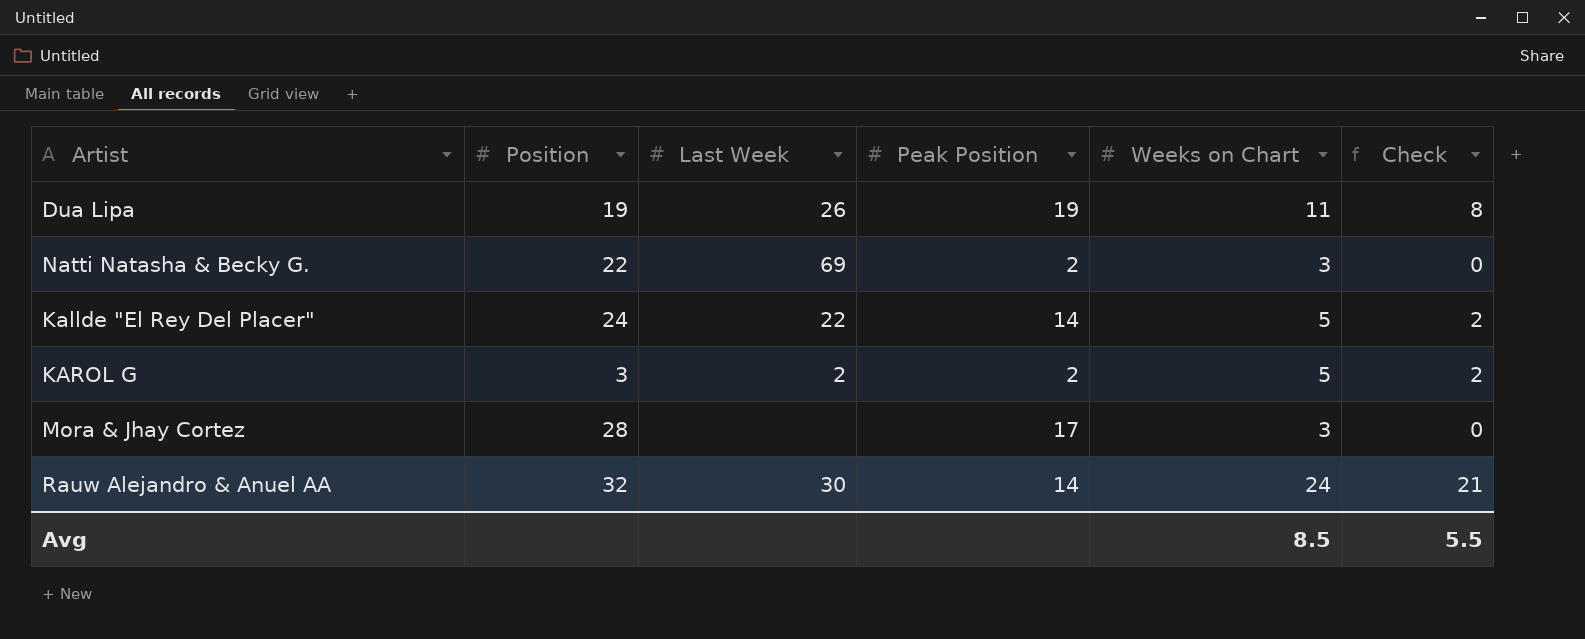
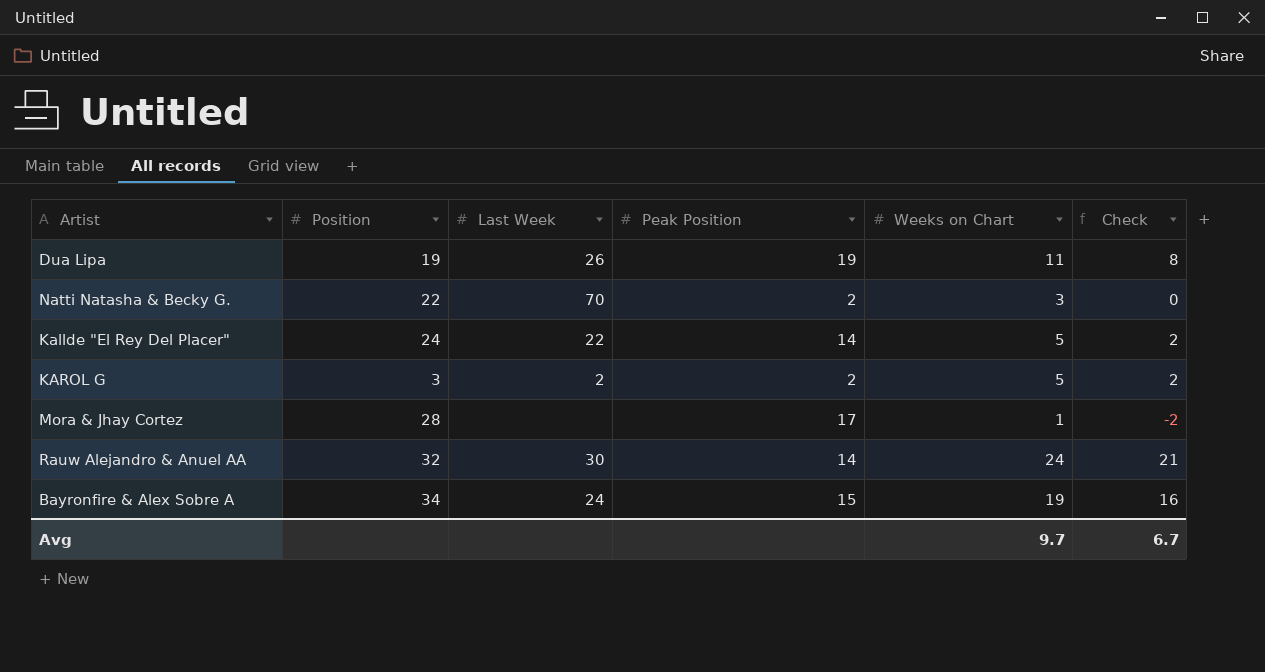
Natti Natasha & Becky G. | Last Week: 69 -> 70
Mora & Jhay Cortez | Weeks on Chart: 3 -> 1
Mora & Jhay Cortez | Check: 0 -> -2
row Bayronfire & Alex Sobre A: none -> 34 | 24 | 15 | 19 | 16
Avg | Weeks on Chart: 8.5 -> 9.7
Avg | Check: 5.5 -> 6.7

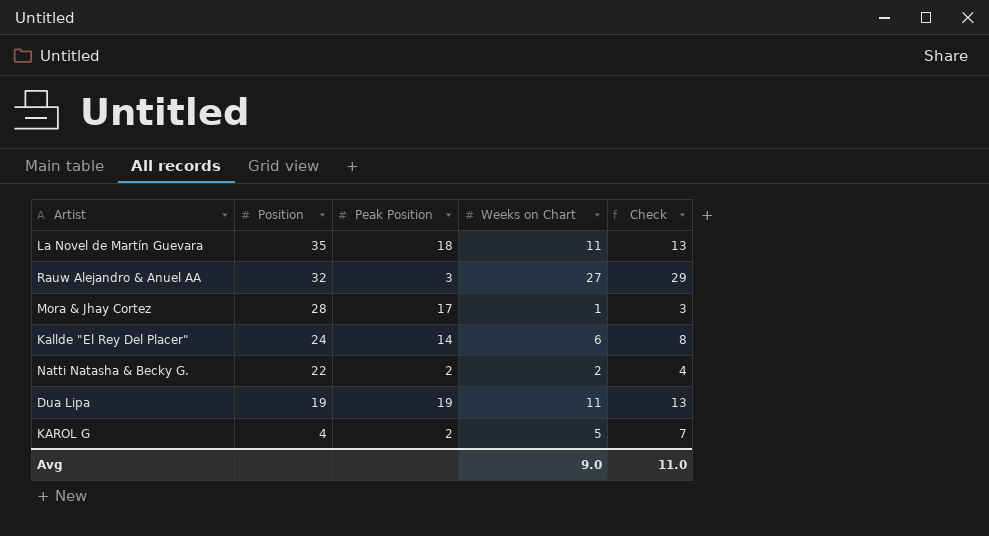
row order: none -> Position descending
column Last Week | position: 3 -> none
column Check | formula: [Weeks on Chart] - 3 -> [Weeks on Chart] + 2
row Bayronfire & Alex Sobre A: 34 | 24 | 15 | 19 | 16 -> none
row La Novel de Martín Guevara: none -> 35 | 18 | 11 | 13
Rauw Alejandro & Anuel AA | Peak Position: 14 -> 3
Rauw Alejandro & Anuel AA | Weeks on Chart: 24 -> 27
Kallde "El Rey Del Placer" | Weeks on Chart: 5 -> 6
Natti Natasha & Becky G. | Weeks on Chart: 3 -> 2
KAROL G | Position: 3 -> 4
Avg | Weeks on Chart: 9.7 -> 9.0
Avg | Check: 6.7 -> 11.0

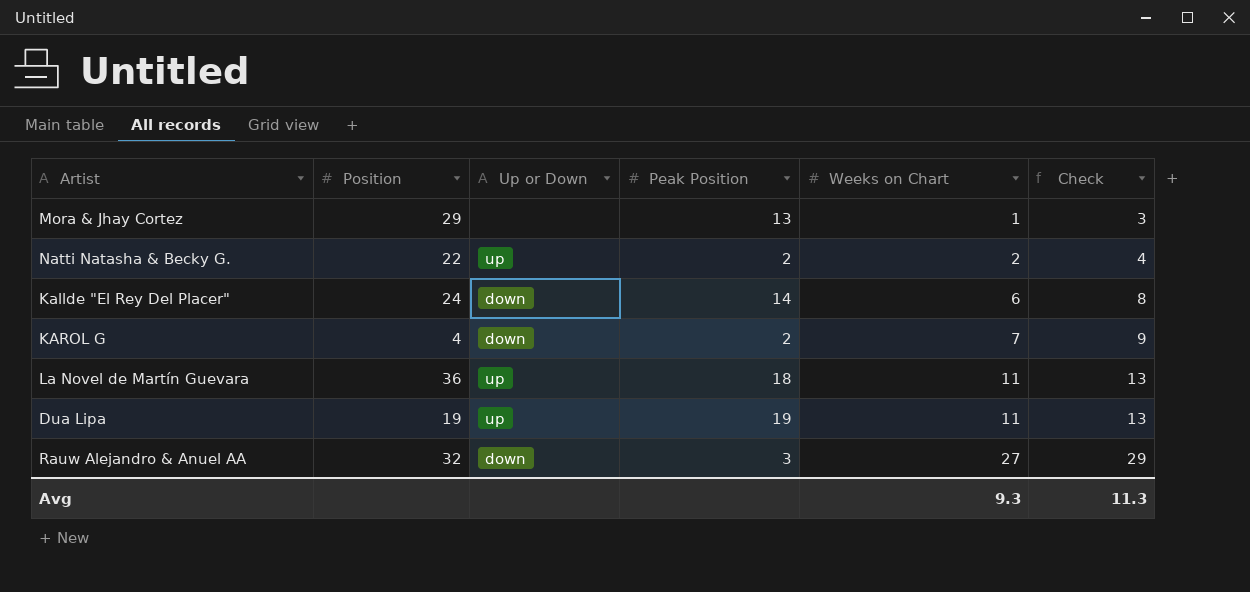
row order: Position descending -> Weeks on Chart ascending
column Up or Down | position: none -> 3
Mora & Jhay Cortez | Position: 28 -> 29
Mora & Jhay Cortez | Peak Position: 17 -> 13
KAROL G | Weeks on Chart: 5 -> 7
KAROL G | Check: 7 -> 9
La Novel de Martín Guevara | Position: 35 -> 36
Avg | Weeks on Chart: 9.0 -> 9.3
Avg | Check: 11.0 -> 11.3

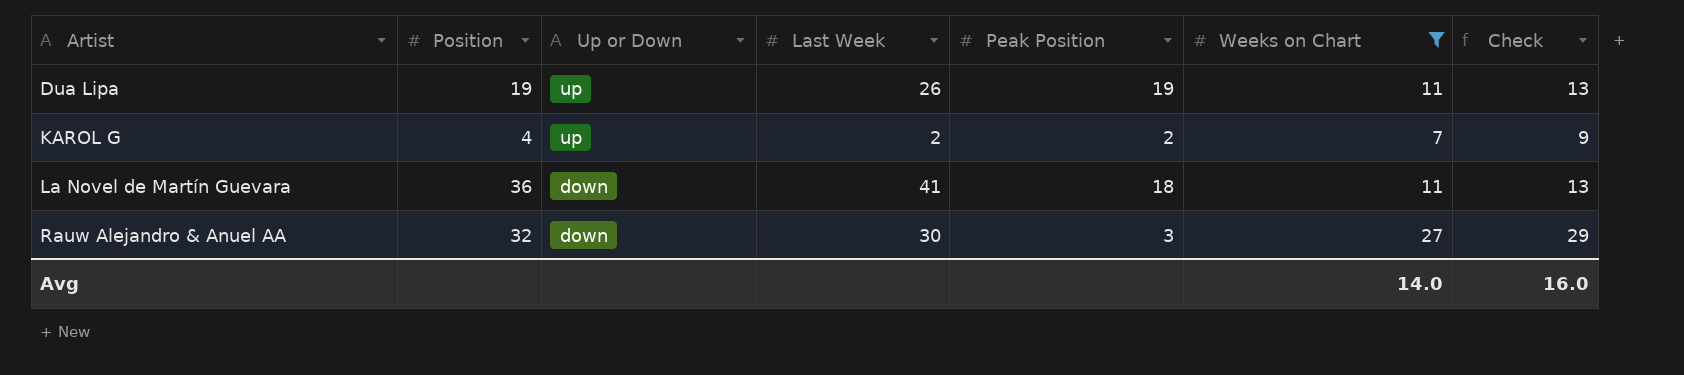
filter: none -> Weeks on Chart >= 7
row order: Weeks on Chart ascending -> Artist ascending
column Last Week | position: none -> 4
KAROL G | Up or Down: down -> up
La Novel de Martín Guevara | Up or Down: up -> down
Avg | Weeks on Chart: 9.3 -> 14.0
Avg | Check: 11.3 -> 16.0

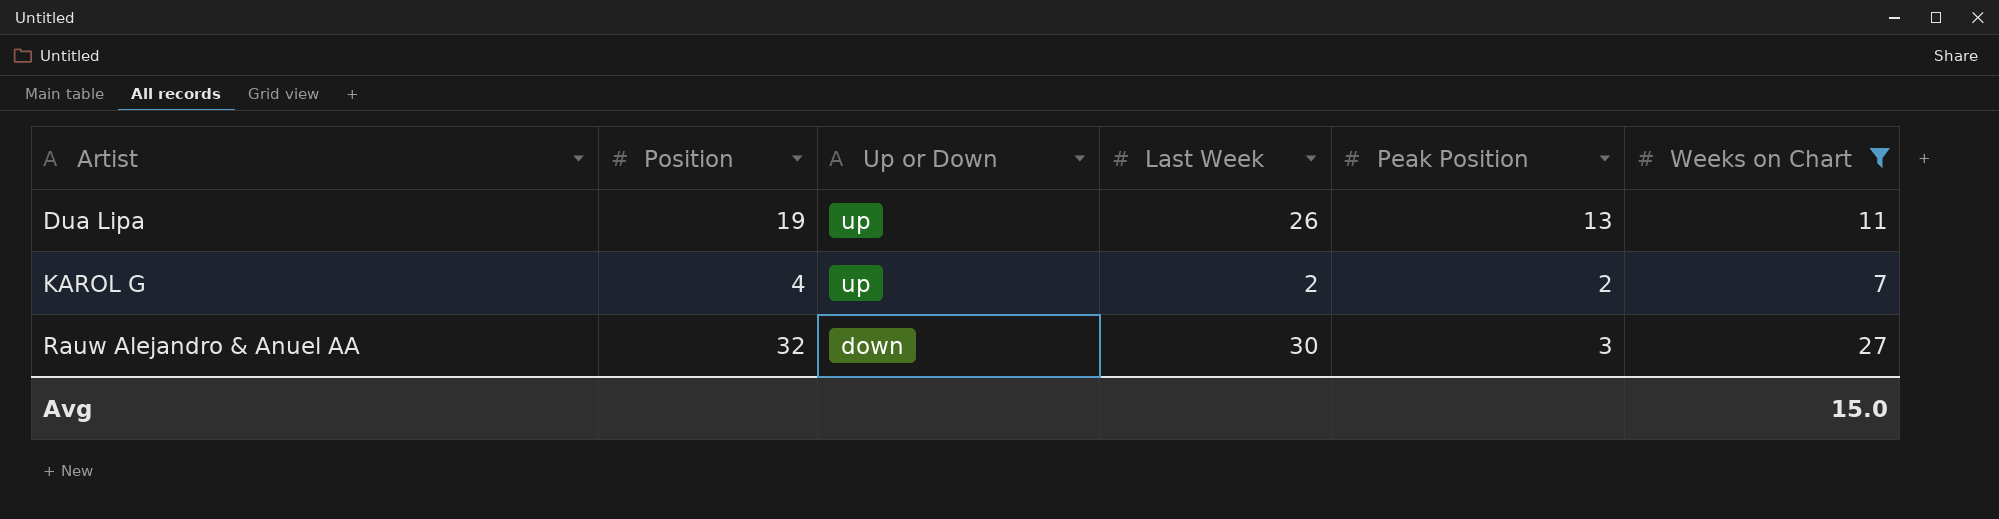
column Check | formula: [Weeks on Chart] + 2 -> none
row La Novel de Martín Guevara: 36 | down | 41 | 18 | 11 | 13 -> none
Dua Lipa | Peak Position: 19 -> 13
Avg | Weeks on Chart: 14.0 -> 15.0

